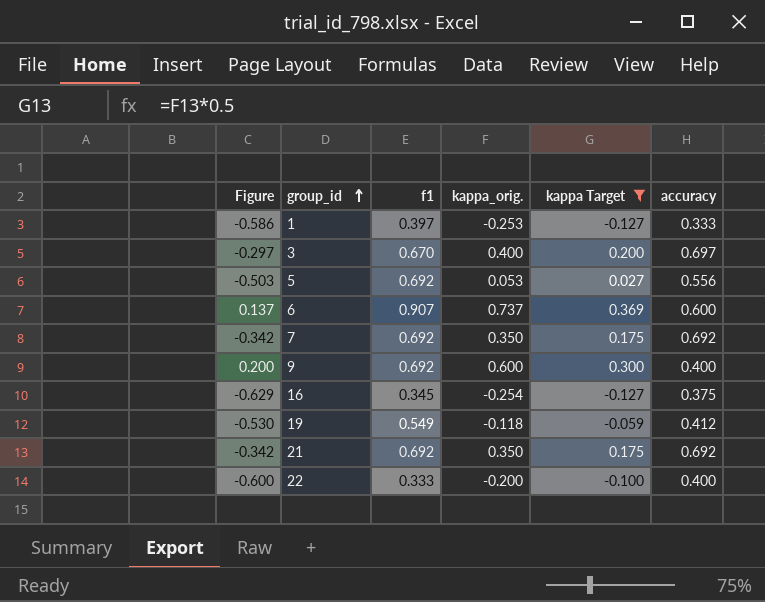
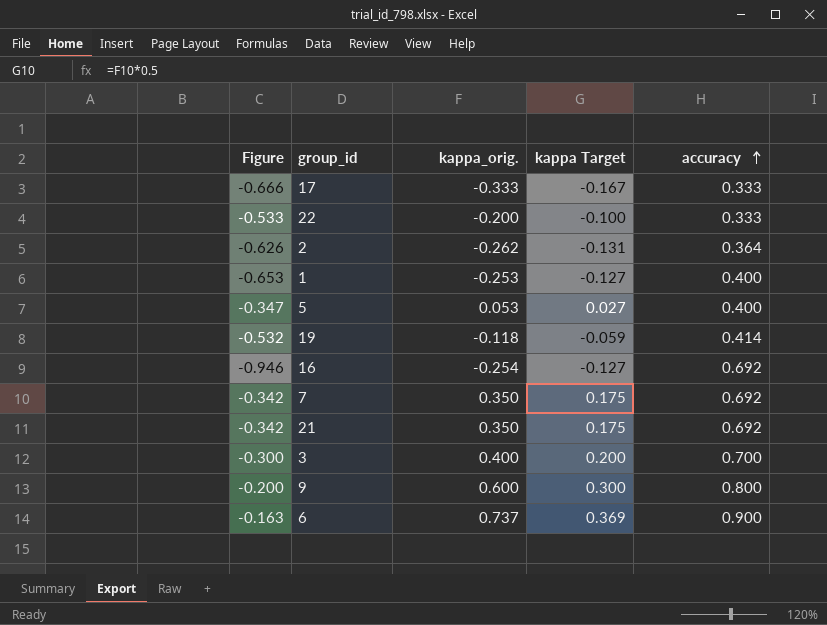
filter: kappa Target >= -0.127 -> none
row order: group_id ascending -> accuracy ascending
column f1 | position: 3 -> none
22 | Figure: -0.600 -> -0.533
22 | accuracy: 0.400 -> 0.333
1 | Figure: -0.586 -> -0.653
1 | accuracy: 0.333 -> 0.400
5 | Figure: -0.503 -> -0.347
5 | accuracy: 0.556 -> 0.400
19 | Figure: -0.530 -> -0.532
19 | accuracy: 0.412 -> 0.414
16 | Figure: -0.629 -> -0.946
16 | accuracy: 0.375 -> 0.692
3 | Figure: -0.297 -> -0.300
3 | accuracy: 0.697 -> 0.700
9 | Figure: 0.200 -> -0.200
9 | accuracy: 0.400 -> 0.800
6 | Figure: 0.137 -> -0.163
6 | accuracy: 0.600 -> 0.900

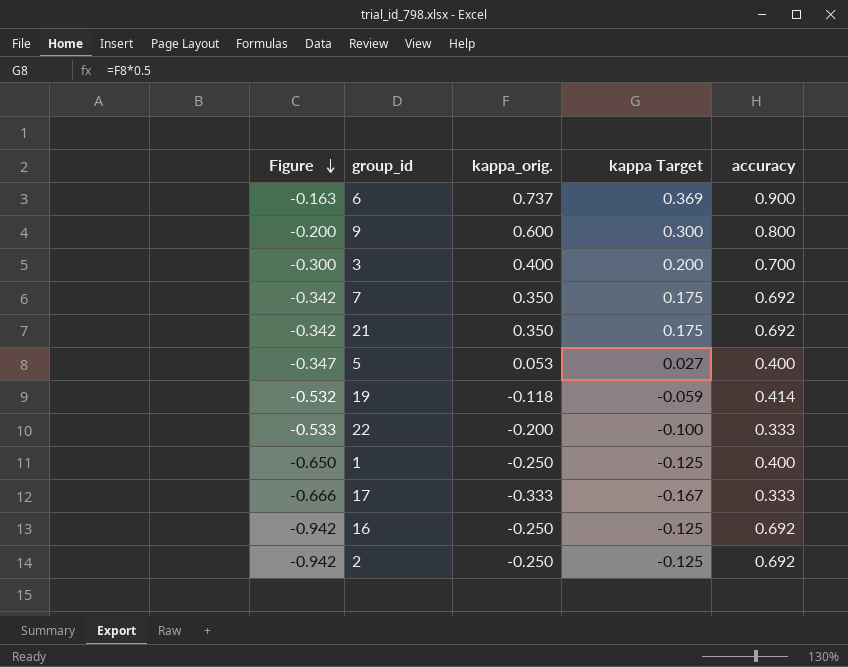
row order: accuracy ascending -> Figure descending
1 | Figure: -0.653 -> -0.650
1 | kappa_orig.: -0.253 -> -0.250
1 | kappa Target: -0.127 -> -0.125
16 | Figure: -0.946 -> -0.942
16 | kappa_orig.: -0.254 -> -0.250
16 | kappa Target: -0.127 -> -0.125
2 | Figure: -0.626 -> -0.942
2 | kappa_orig.: -0.262 -> -0.250
2 | kappa Target: -0.131 -> -0.125
2 | accuracy: 0.364 -> 0.692

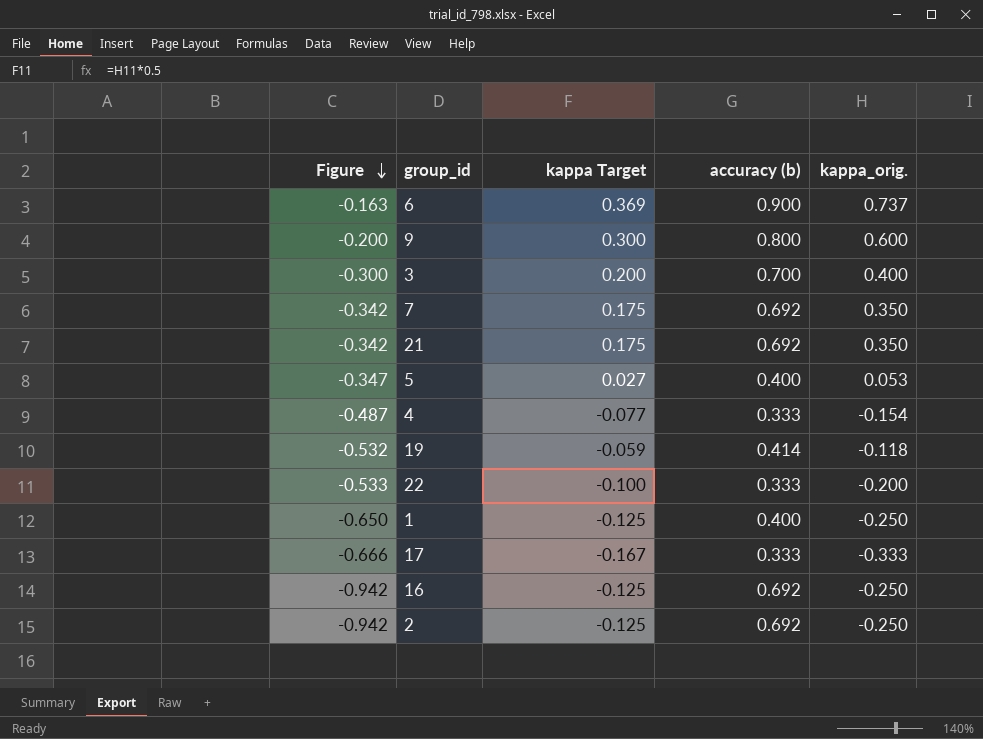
column name: accuracy -> accuracy (b)
column kappa_orig. | position: 3 -> 5
row 4: none -> -0.487 | -0.077 | 0.333 | -0.154

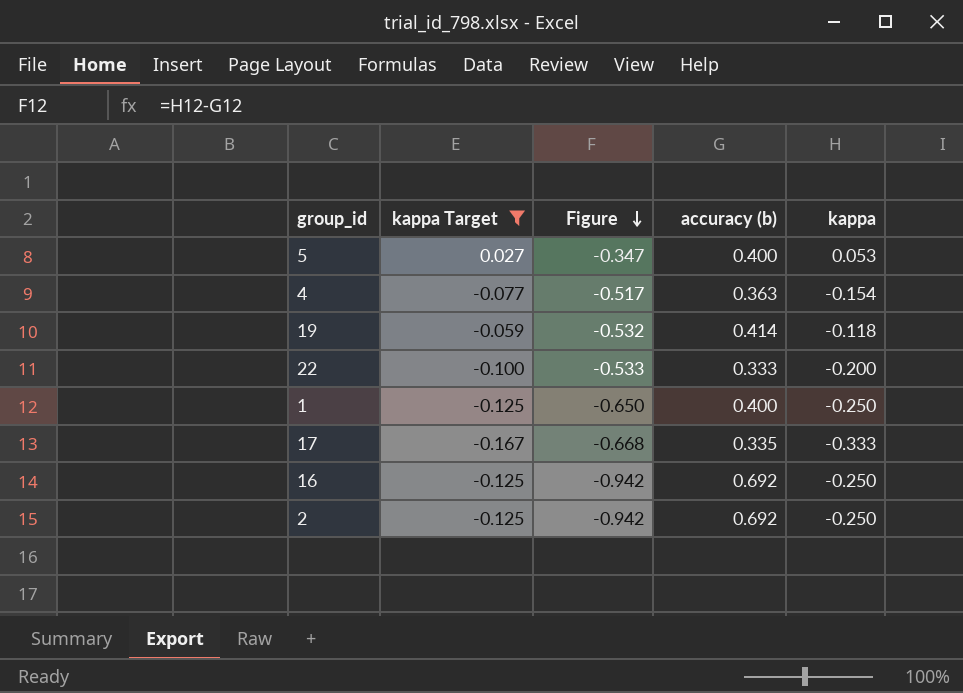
filter: none -> kappa Target <= 0.027
column Figure | position: 1 -> 3
column name: kappa_orig. -> kappa
4 | Figure: -0.487 -> -0.517
4 | accuracy (b): 0.333 -> 0.363
17 | Figure: -0.666 -> -0.668
17 | accuracy (b): 0.333 -> 0.335

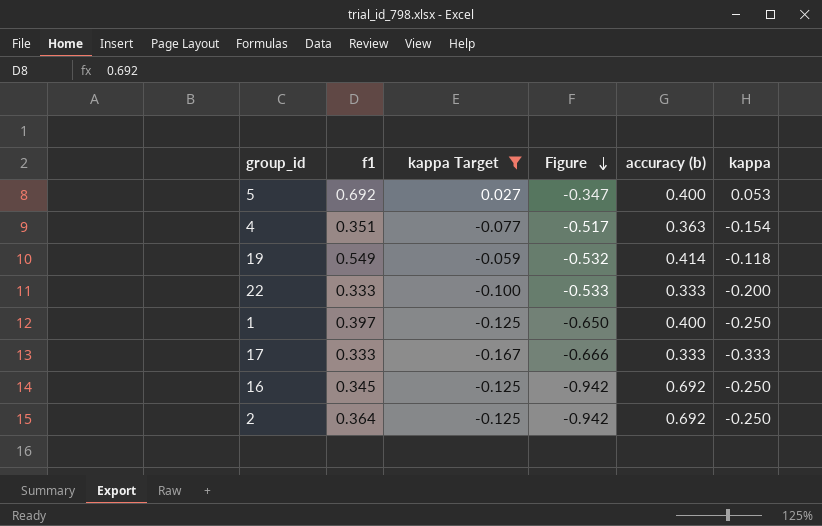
column f1 | position: none -> 2
17 | Figure: -0.668 -> -0.666
17 | accuracy (b): 0.335 -> 0.333

